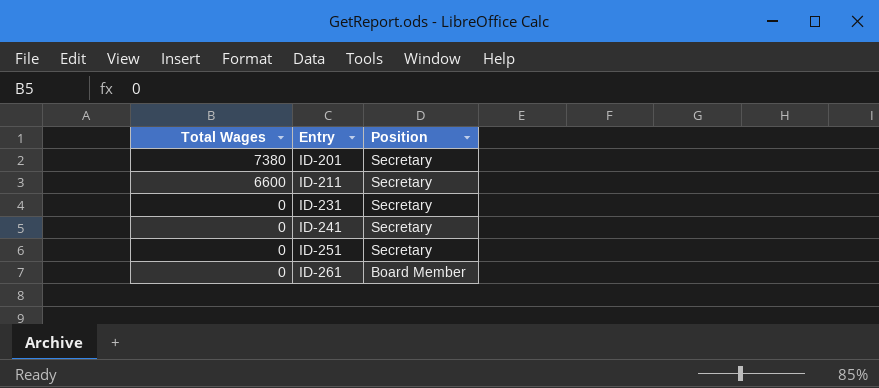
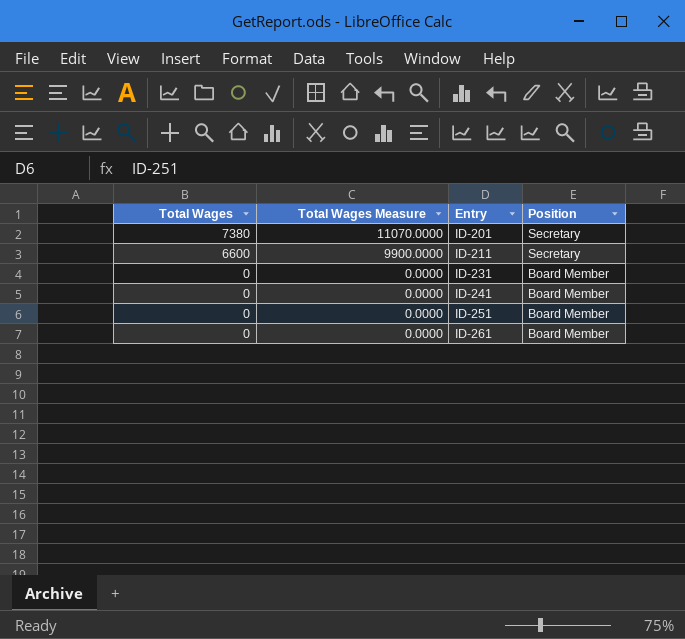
column Total Wages Measure | formula: none -> [Total Wages] * 1.5
ID-231 | Position: Secretary -> Board Member
ID-241 | Position: Secretary -> Board Member
ID-251 | Position: Secretary -> Board Member

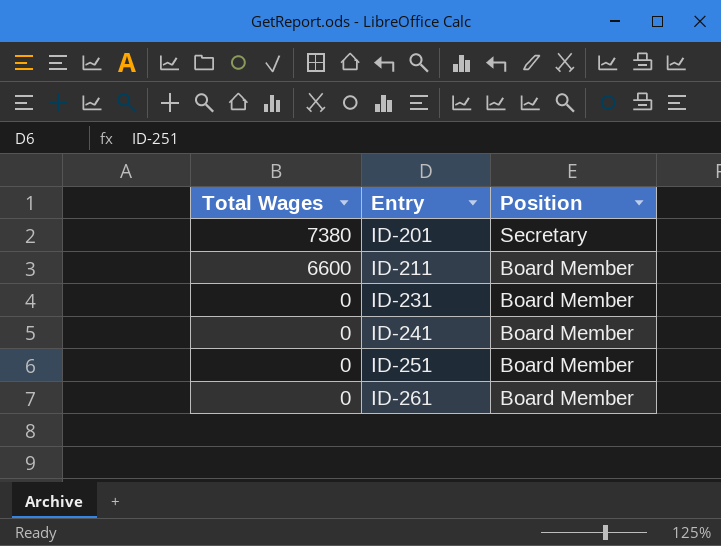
column Total Wages Measure | formula: [Total Wages] * 1.5 -> none
ID-211 | Position: Secretary -> Board Member

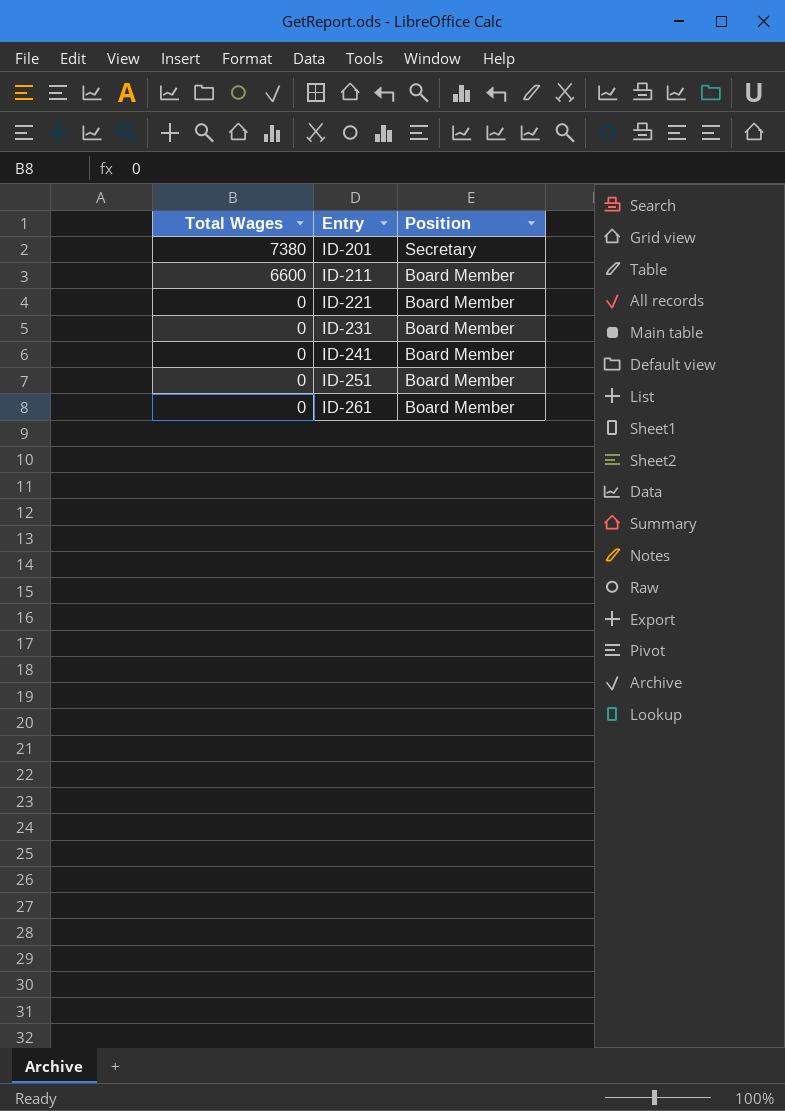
row ID-221: none -> 0 | Board Member

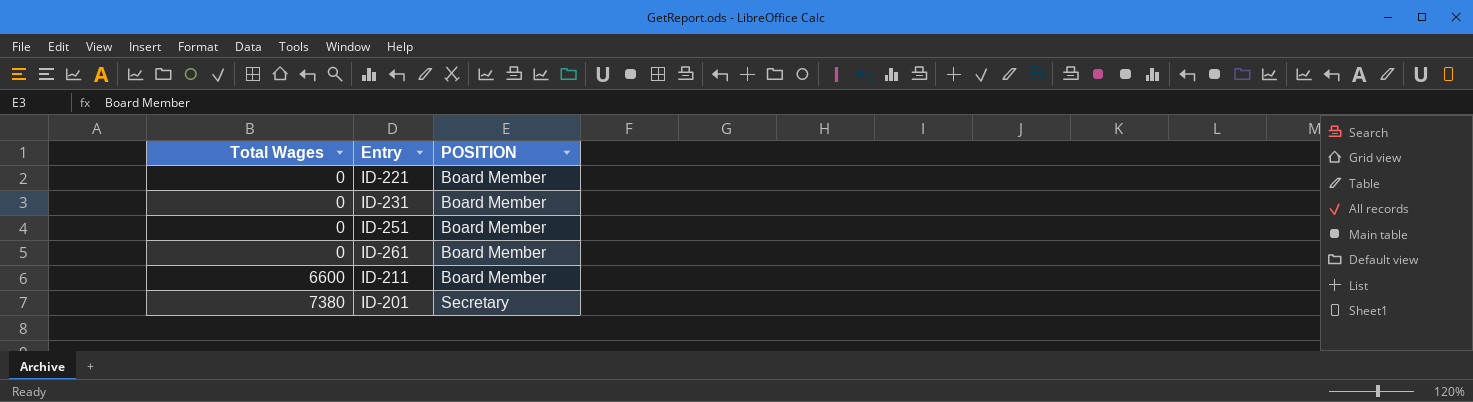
row order: Total Wages descending -> Total Wages ascending
column name: Position -> POSITION
row ID-241: 0 | Board Member -> none

